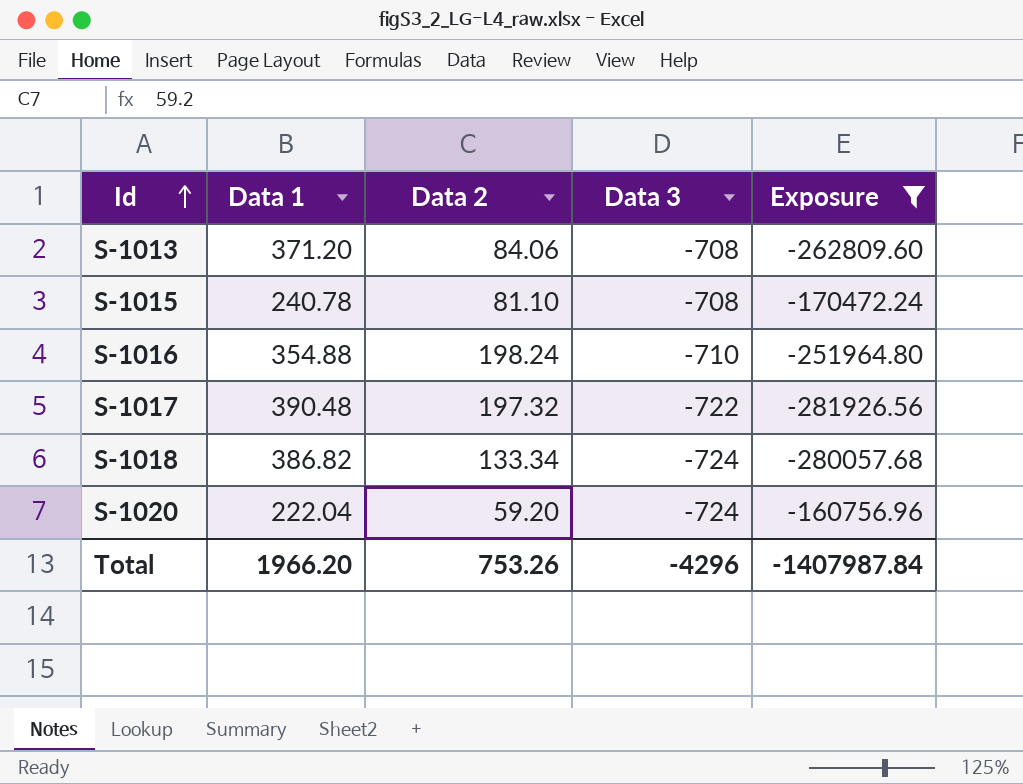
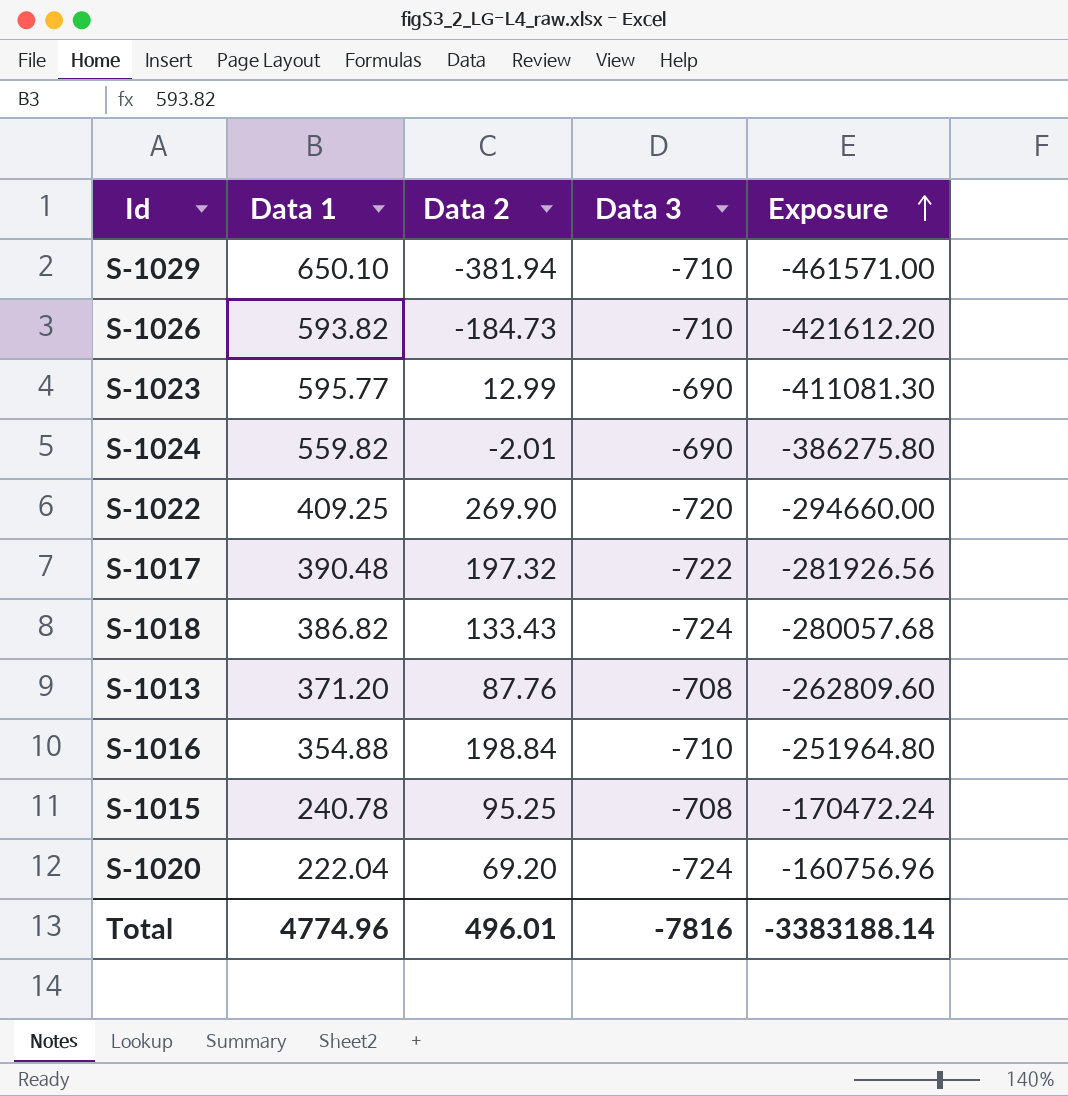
filter: Exposure >= -281926.56 -> none
row order: Id ascending -> Exposure ascending
S-1018 | Data 2: 133.34 -> 133.43
S-1013 | Data 2: 84.06 -> 87.76
S-1016 | Data 2: 198.24 -> 198.84
S-1015 | Data 2: 81.10 -> 95.25
S-1020 | Data 2: 59.20 -> 69.20
Total | Data 1: 1966.20 -> 4774.96
Total | Data 2: 753.26 -> 496.01
Total | Data 3: -4296 -> -7816
Total | Exposure: -1407987.84 -> -3383188.14

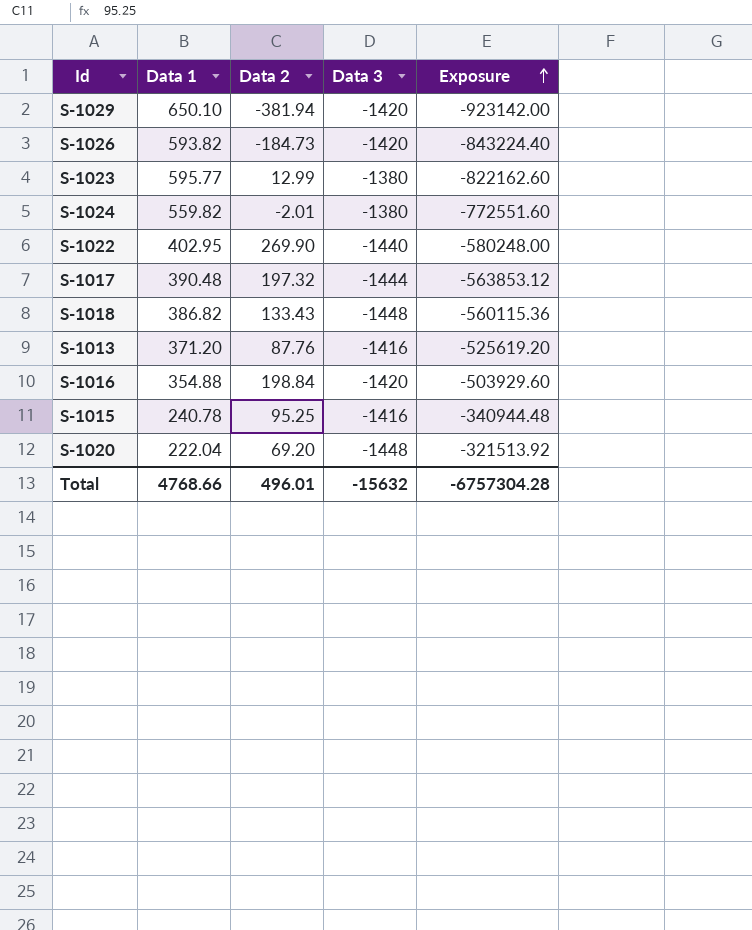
S-1029 | Data 3: -710 -> -1420
S-1029 | Exposure: -461571.00 -> -923142.00
S-1026 | Data 3: -710 -> -1420
S-1026 | Exposure: -421612.20 -> -843224.40
S-1023 | Data 3: -690 -> -1380
S-1023 | Exposure: -411081.30 -> -822162.60
S-1024 | Data 3: -690 -> -1380
S-1024 | Exposure: -386275.80 -> -772551.60
S-1022 | Data 1: 409.25 -> 402.95
S-1022 | Data 3: -720 -> -1440
S-1022 | Exposure: -294660.00 -> -580248.00
S-1017 | Data 3: -722 -> -1444
S-1017 | Exposure: -281926.56 -> -563853.12
S-1018 | Data 3: -724 -> -1448
S-1018 | Exposure: -280057.68 -> -560115.36
S-1013 | Data 3: -708 -> -1416
S-1013 | Exposure: -262809.60 -> -525619.20
S-1016 | Data 3: -710 -> -1420
S-1016 | Exposure: -251964.80 -> -503929.60
S-1015 | Data 3: -708 -> -1416
S-1015 | Exposure: -170472.24 -> -340944.48
S-1020 | Data 3: -724 -> -1448
S-1020 | Exposure: -160756.96 -> -321513.92
Total | Data 1: 4774.96 -> 4768.66
Total | Data 3: -7816 -> -15632
Total | Exposure: -3383188.14 -> -6757304.28

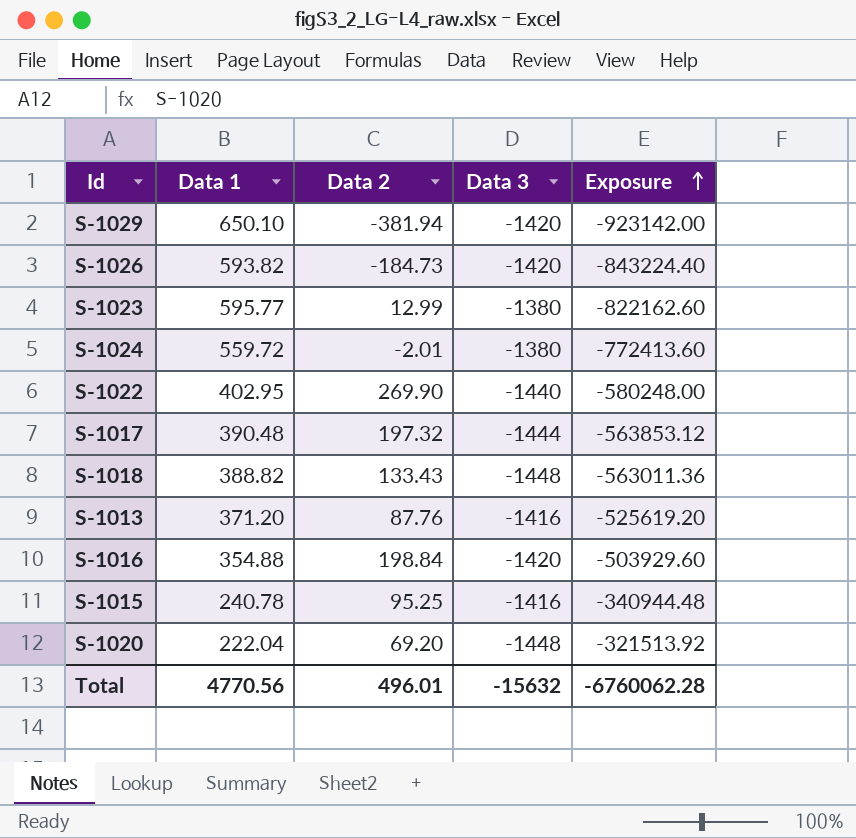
S-1024 | Data 1: 559.82 -> 559.72
S-1024 | Exposure: -772551.60 -> -772413.60
S-1018 | Data 1: 386.82 -> 388.82
S-1018 | Exposure: -560115.36 -> -563011.36
Total | Data 1: 4768.66 -> 4770.56
Total | Exposure: -6757304.28 -> -6760062.28

